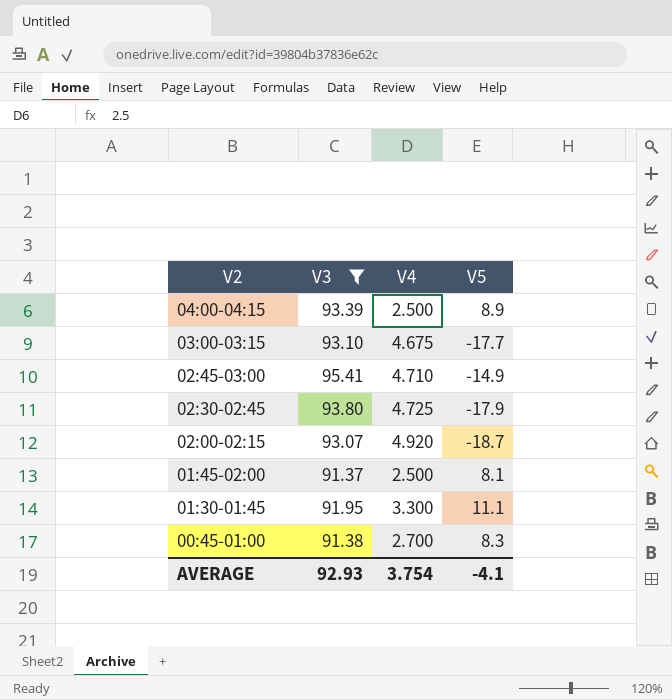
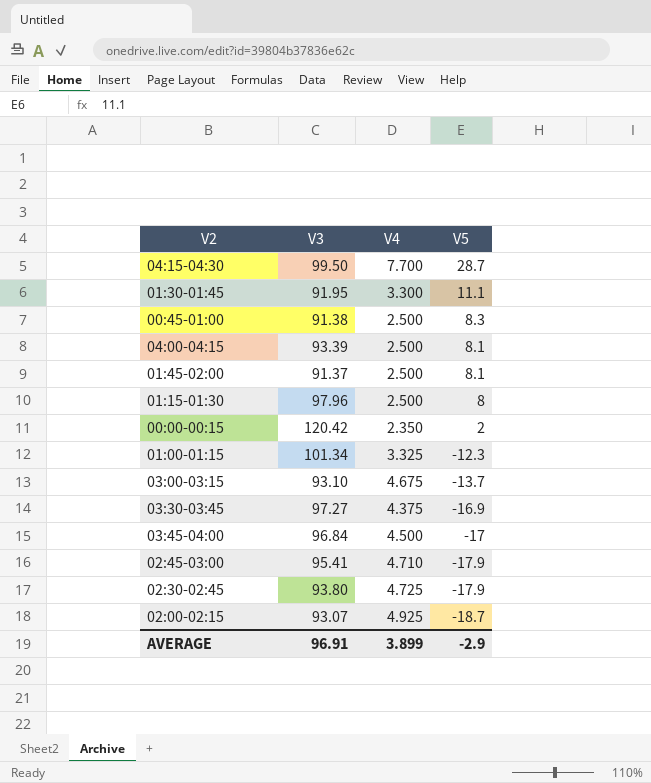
filter: V3 <= 95.41 -> none
row order: V2 descending -> V5 descending
00:45-01:00 | V4: 2.700 -> 2.500
04:00-04:15 | V5: 8.9 -> 8.1
03:00-03:15 | V5: -17.7 -> -13.7
02:45-03:00 | V5: -14.9 -> -17.9
02:00-02:15 | V4: 4.920 -> 4.925
AVERAGE | V3: 92.93 -> 96.91
AVERAGE | V4: 3.754 -> 3.899
AVERAGE | V5: -4.1 -> -2.9

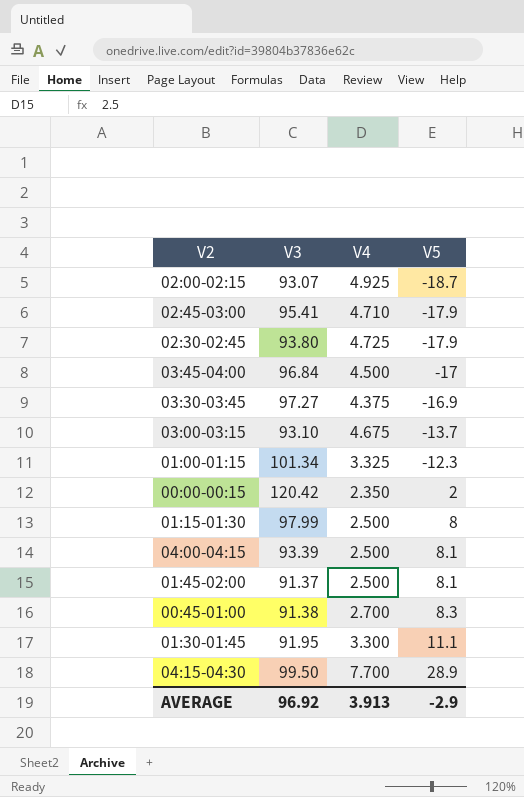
row order: V5 descending -> V5 ascending
01:15-01:30 | V3: 97.96 -> 97.99
00:45-01:00 | V4: 2.500 -> 2.700
04:15-04:30 | V5: 28.7 -> 28.9
AVERAGE | V3: 96.91 -> 96.92
AVERAGE | V4: 3.899 -> 3.913

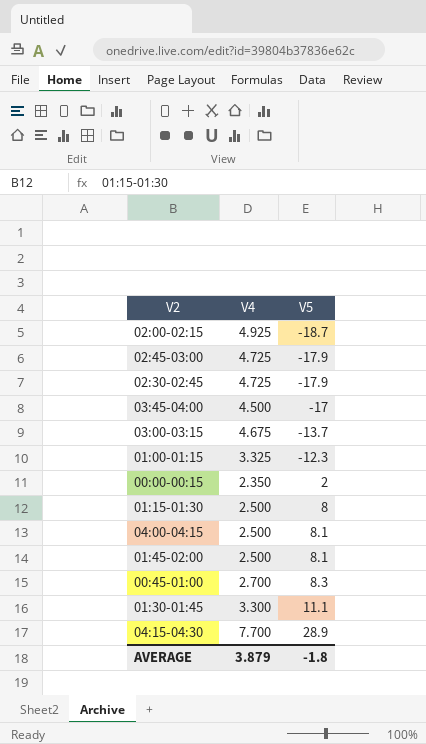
column V3 | position: 2 -> none
row 03:30-03:45: 97.27 | 4.375 | -16.9 -> none
02:45-03:00 | V4: 4.710 -> 4.725
AVERAGE | V4: 3.913 -> 3.879
AVERAGE | V5: -2.9 -> -1.8

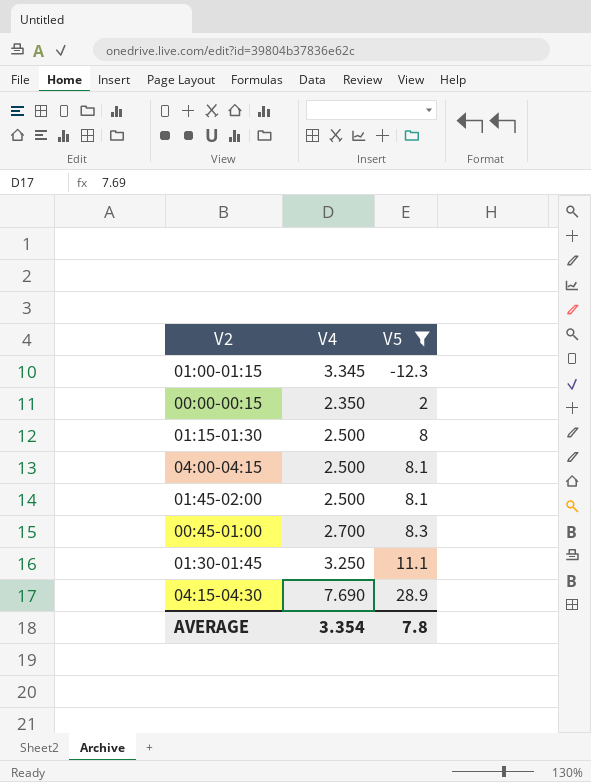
filter: none -> V5 >= -12.3
01:00-01:15 | V4: 3.325 -> 3.345
01:30-01:45 | V4: 3.300 -> 3.250
04:15-04:30 | V4: 7.700 -> 7.690
AVERAGE | V4: 3.879 -> 3.354
AVERAGE | V5: -1.8 -> 7.8

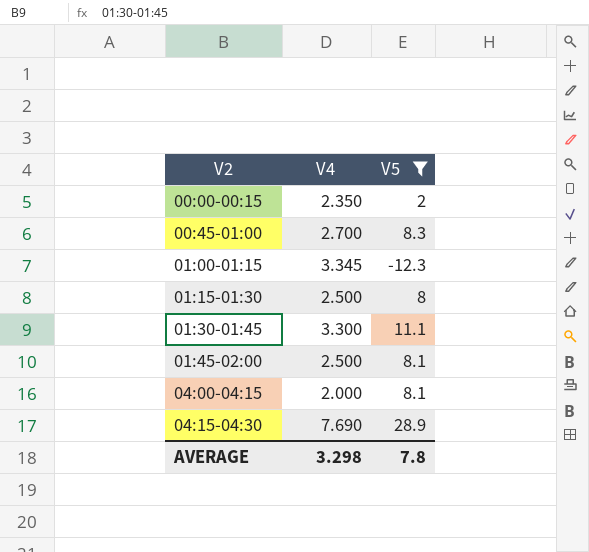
row order: V5 ascending -> V2 ascending
01:30-01:45 | V4: 3.250 -> 3.300
04:00-04:15 | V4: 2.500 -> 2.000
AVERAGE | V4: 3.354 -> 3.298

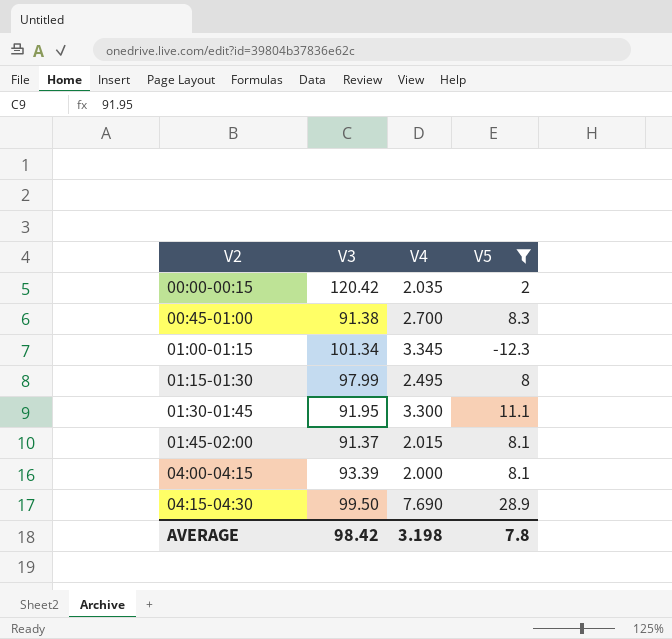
column V3 | position: none -> 2
00:00-00:15 | V4: 2.350 -> 2.035
01:15-01:30 | V4: 2.500 -> 2.495
01:45-02:00 | V4: 2.500 -> 2.015
AVERAGE | V4: 3.298 -> 3.198

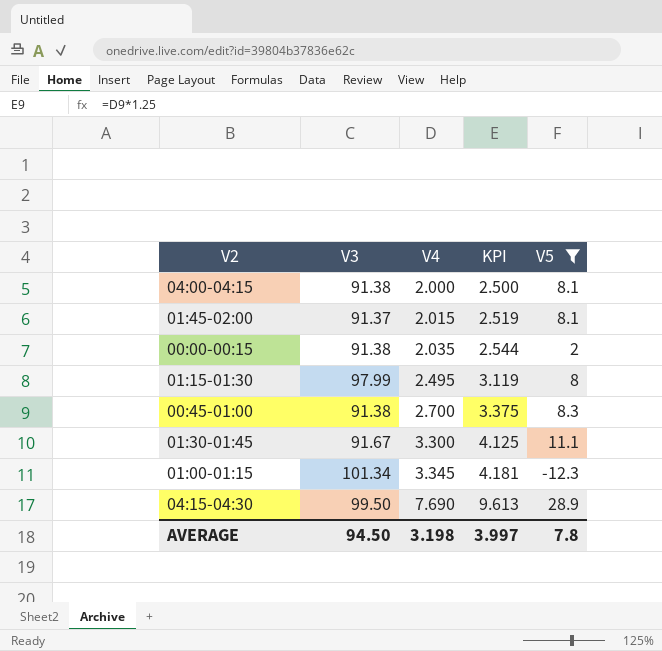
row order: V2 ascending -> V4 ascending
column KPI | formula: none -> [V4] * 1.25
04:00-04:15 | V3: 93.39 -> 91.38
00:00-00:15 | V3: 120.42 -> 91.38
01:30-01:45 | V3: 91.95 -> 91.67
AVERAGE | V3: 98.42 -> 94.50

